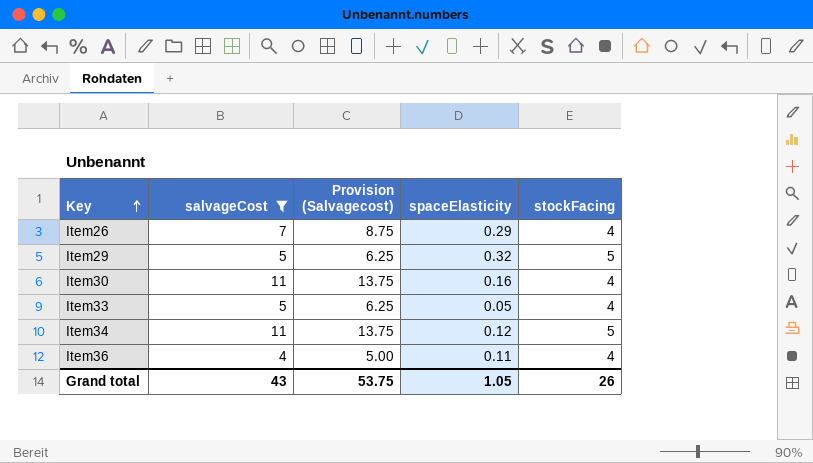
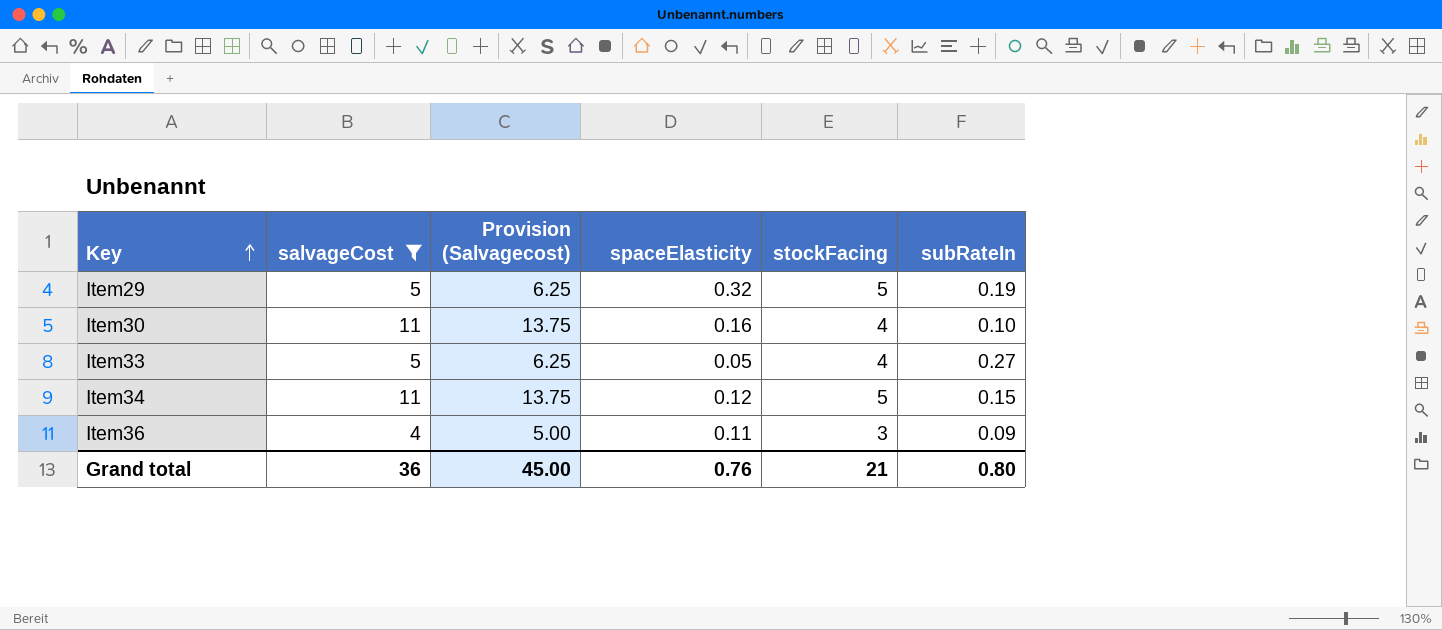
column subRateIn | position: none -> 6
row Item26: 7 | 8.75 | 0.29 | 4 -> none
Item36 | stockFacing: 4 -> 3
Grand total | salvageCost: 43 -> 36
Grand total | Provision (Salvagecost): 53.75 -> 45.00
Grand total | spaceElasticity: 1.05 -> 0.76
Grand total | stockFacing: 26 -> 21

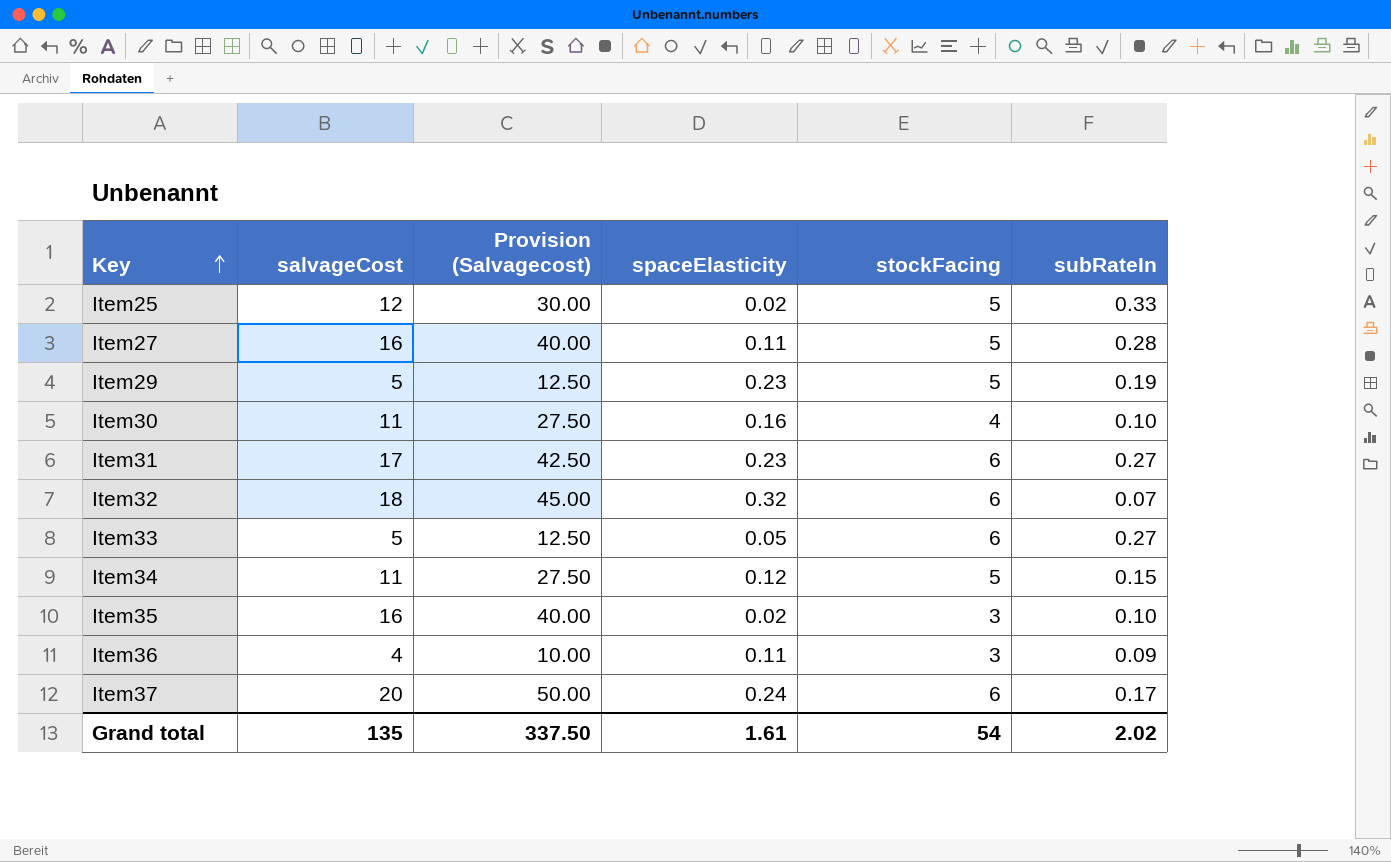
filter: salvageCost <= 11 -> none
column Provision (Salvagecost) | formula: [salvageCost] * 1.25 -> [salvageCost] * 2.5
Item29 | spaceElasticity: 0.32 -> 0.23
Item33 | stockFacing: 4 -> 6
Grand total | salvageCost: 36 -> 135
Grand total | Provision (Salvagecost): 45.00 -> 337.50
Grand total | spaceElasticity: 0.76 -> 1.61
Grand total | stockFacing: 21 -> 54
Grand total | subRateIn: 0.80 -> 2.02

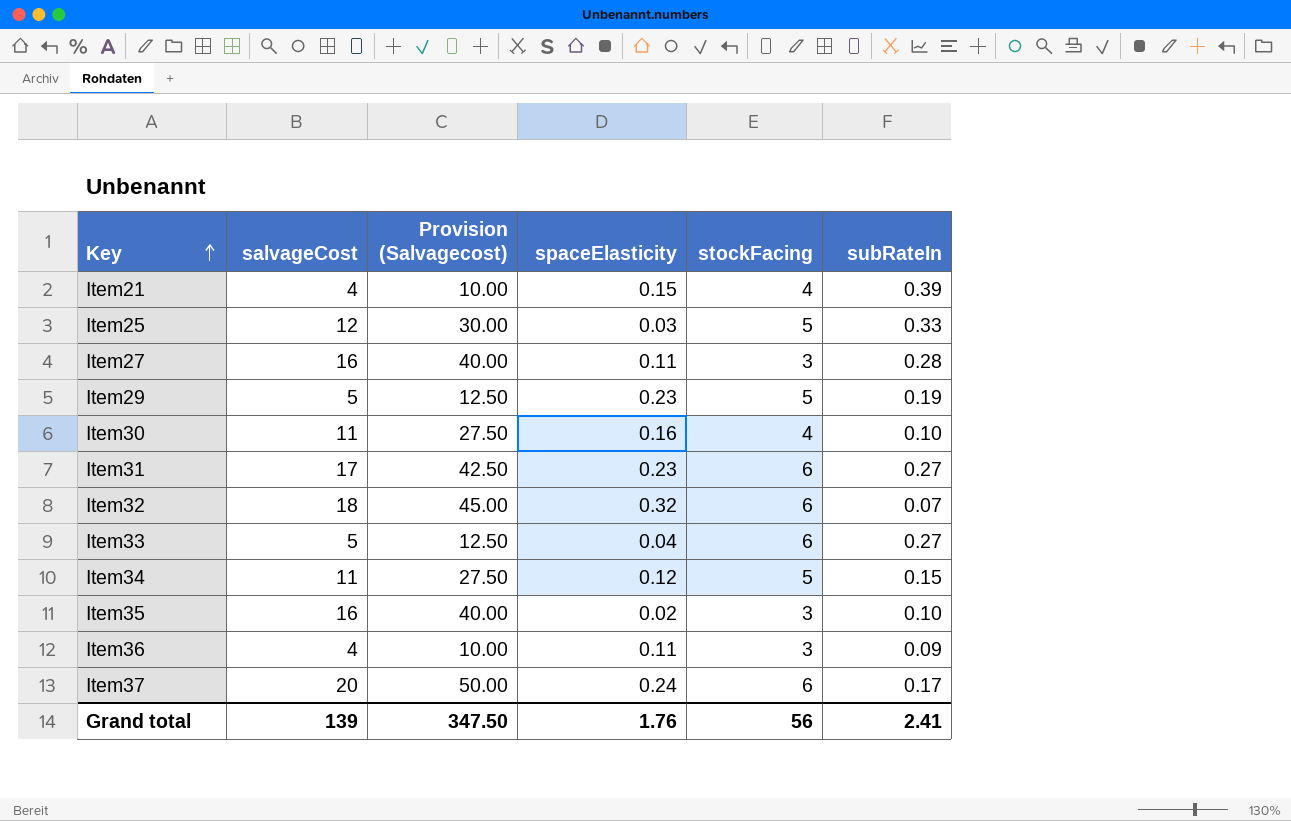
row Item21: none -> 4 | 10.00 | 0.15 | 4 | 0.39
Item25 | spaceElasticity: 0.02 -> 0.03
Item27 | stockFacing: 5 -> 3
Item33 | spaceElasticity: 0.05 -> 0.04
Grand total | salvageCost: 135 -> 139
Grand total | Provision (Salvagecost): 337.50 -> 347.50
Grand total | spaceElasticity: 1.61 -> 1.76
Grand total | stockFacing: 54 -> 56
Grand total | subRateIn: 2.02 -> 2.41

